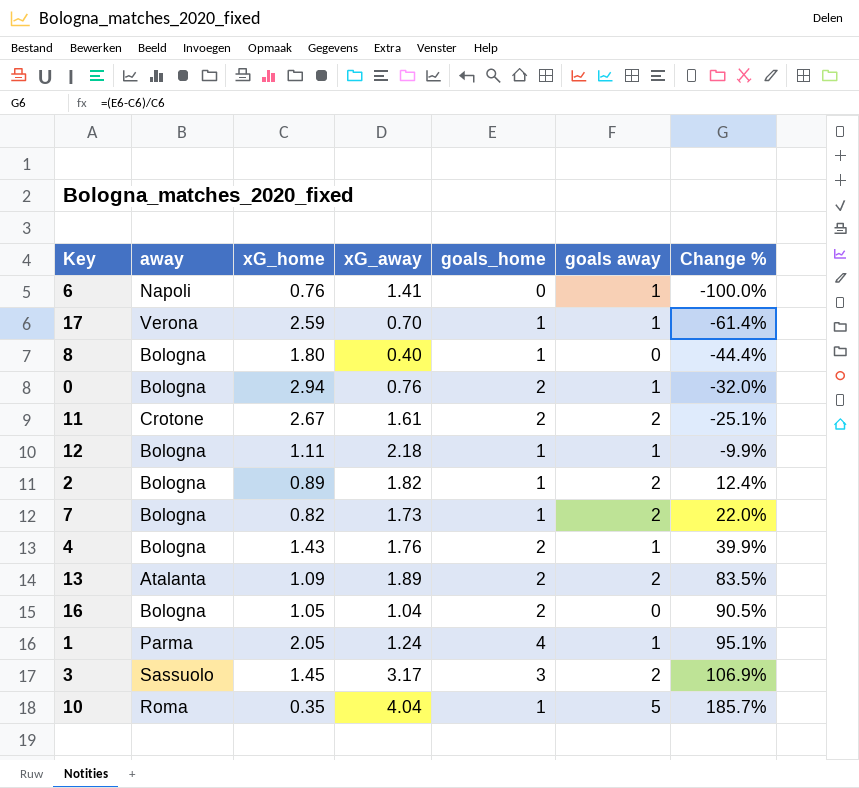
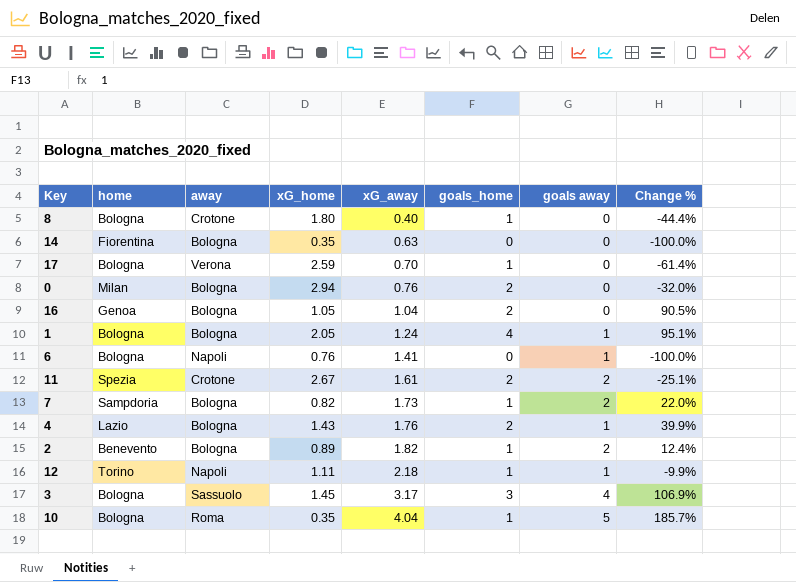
row order: Change % ascending -> xG_away ascending
column home | position: none -> 2
row 13: Atalanta | 1.09 | 1.89 | 2 | 2 | 83.5% -> none
8 | away: Bologna -> Crotone
row 14: none -> Fiorentina | Bologna | 0.35 | 0.63 | 0 | 0 | -100.0%
17 | goals away: 1 -> 0
0 | goals away: 1 -> 0
1 | away: Parma -> Bologna
12 | away: Bologna -> Napoli
3 | goals away: 2 -> 4

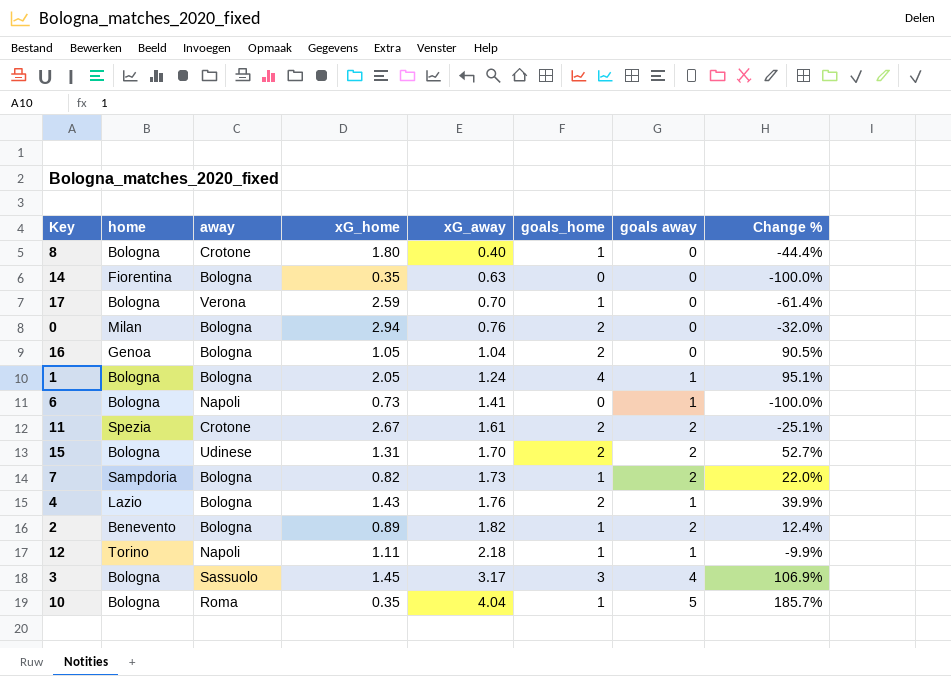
6 | xG_home: 0.76 -> 0.73
row 15: none -> Bologna | Udinese | 1.31 | 1.70 | 2 | 2 | 52.7%

